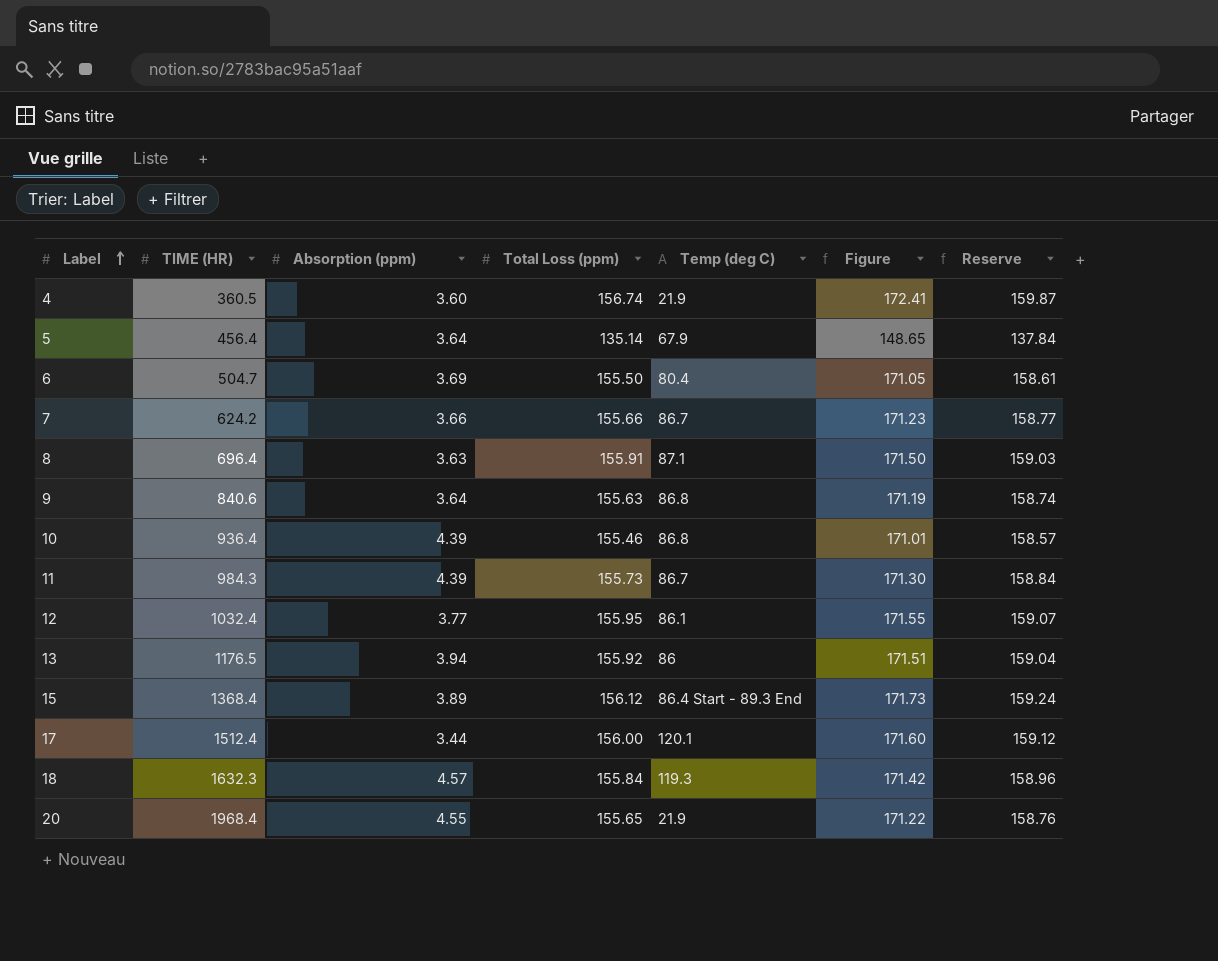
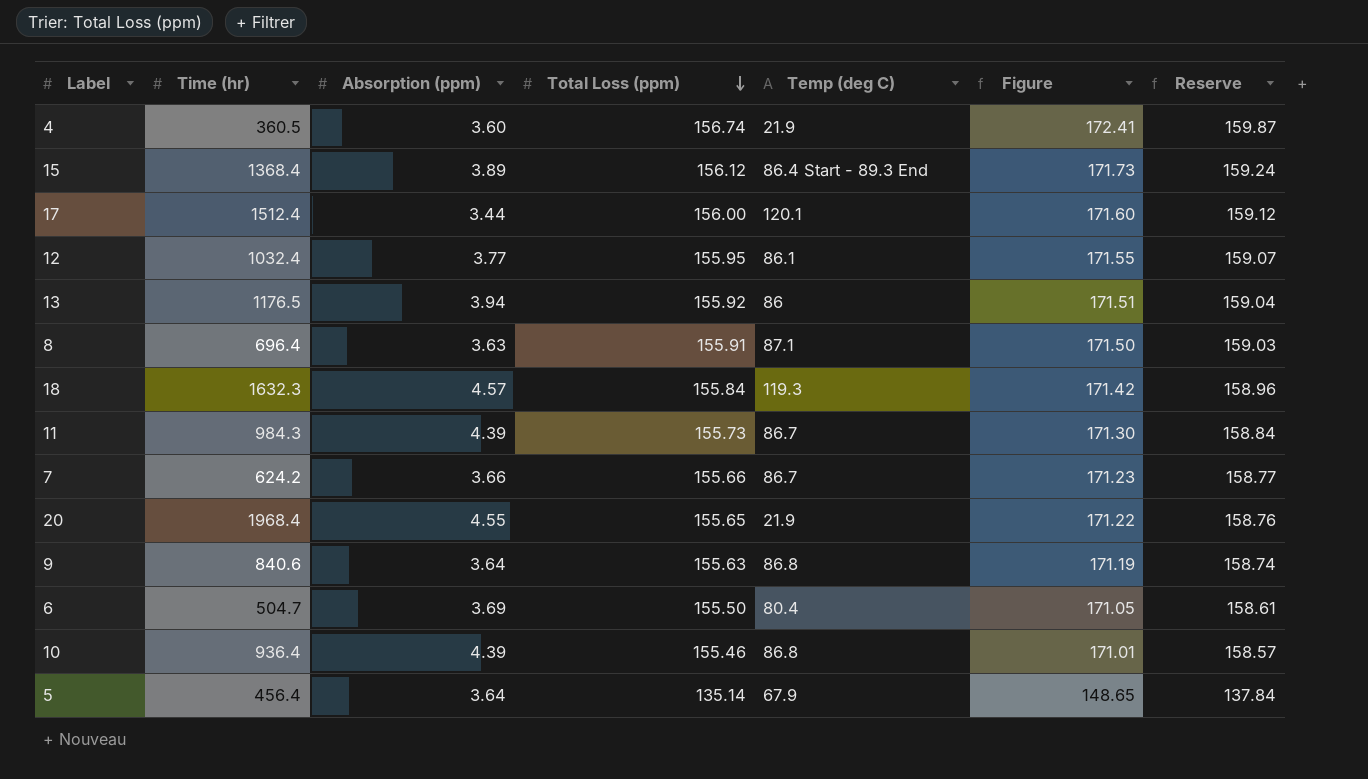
row order: Label ascending -> Total Loss (ppm) descending
column name: TIME (HR) -> Time (hr)

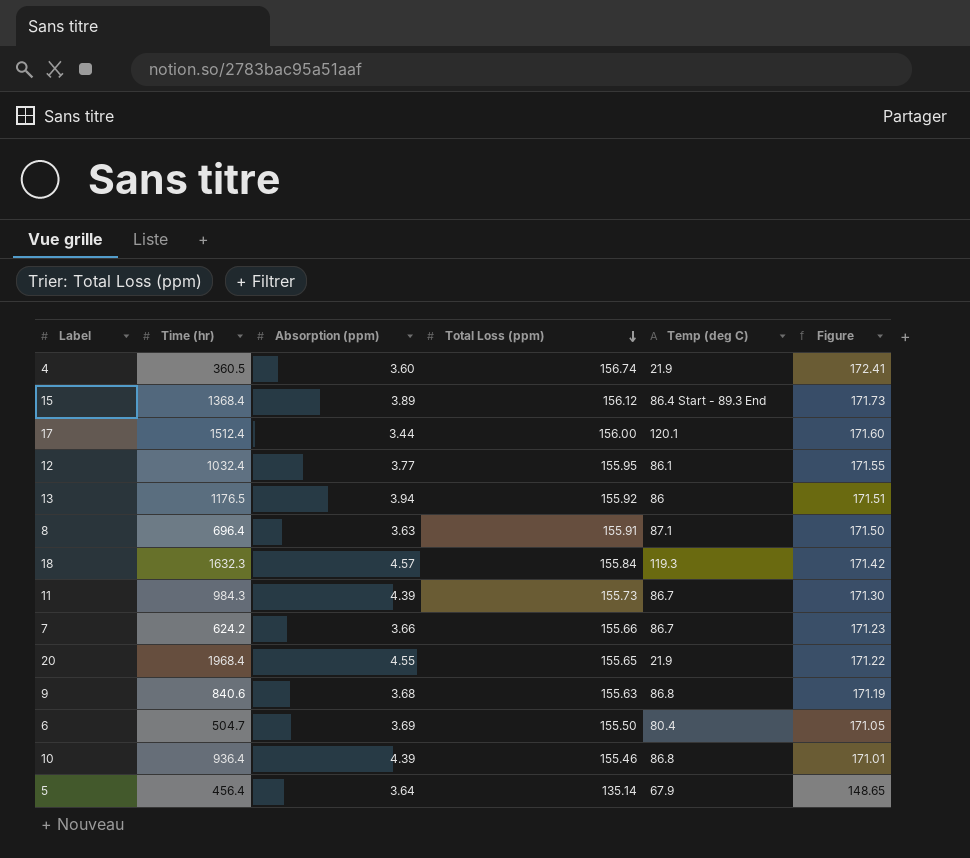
column Reserve | formula: [Total Loss (ppm)] * 1.02 -> none
9 | Absorption (ppm): 3.64 -> 3.68

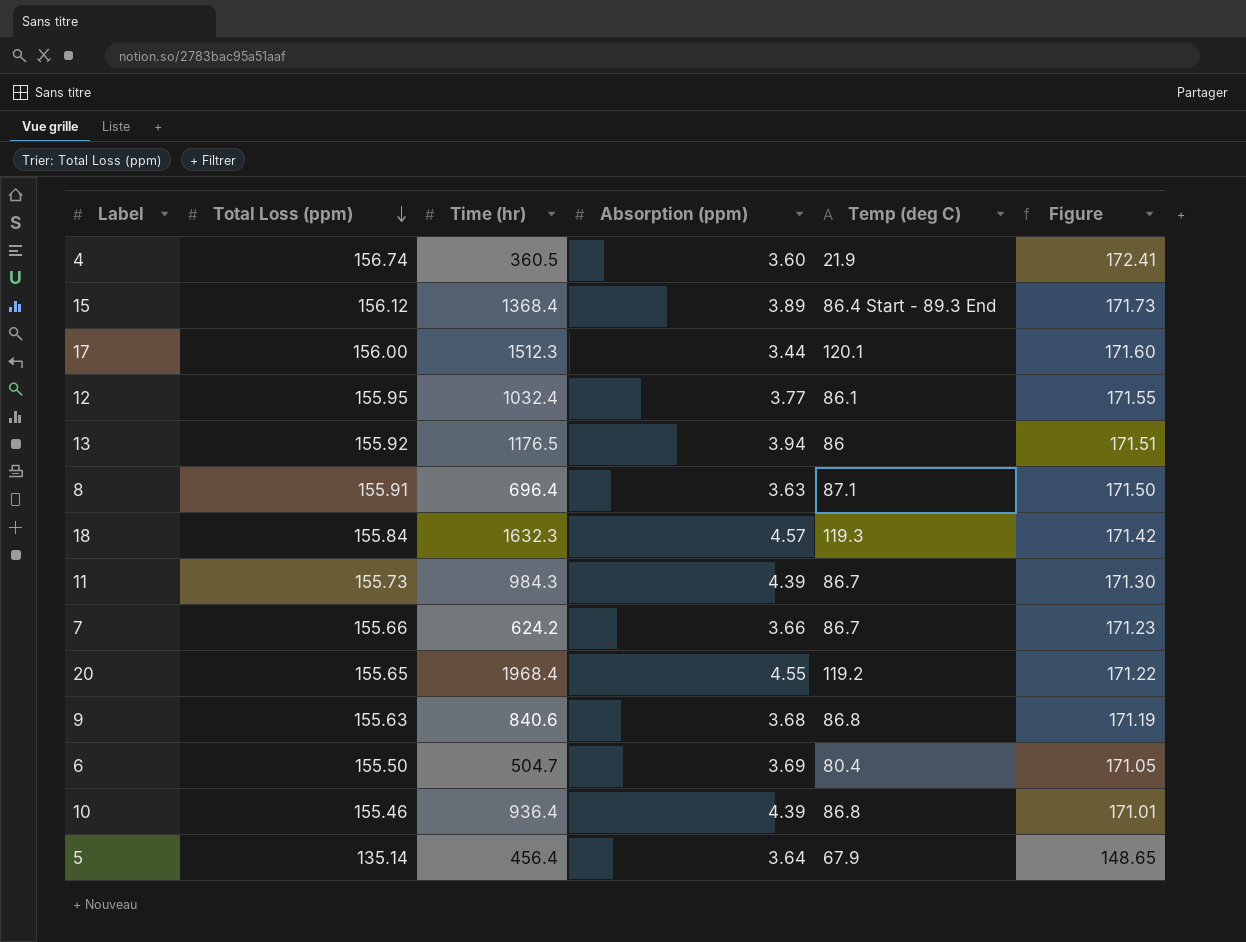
column Total Loss (ppm) | position: 4 -> 2
17 | Time (hr): 1512.4 -> 1512.3
20 | Temp (deg C): 21.9 -> 119.2

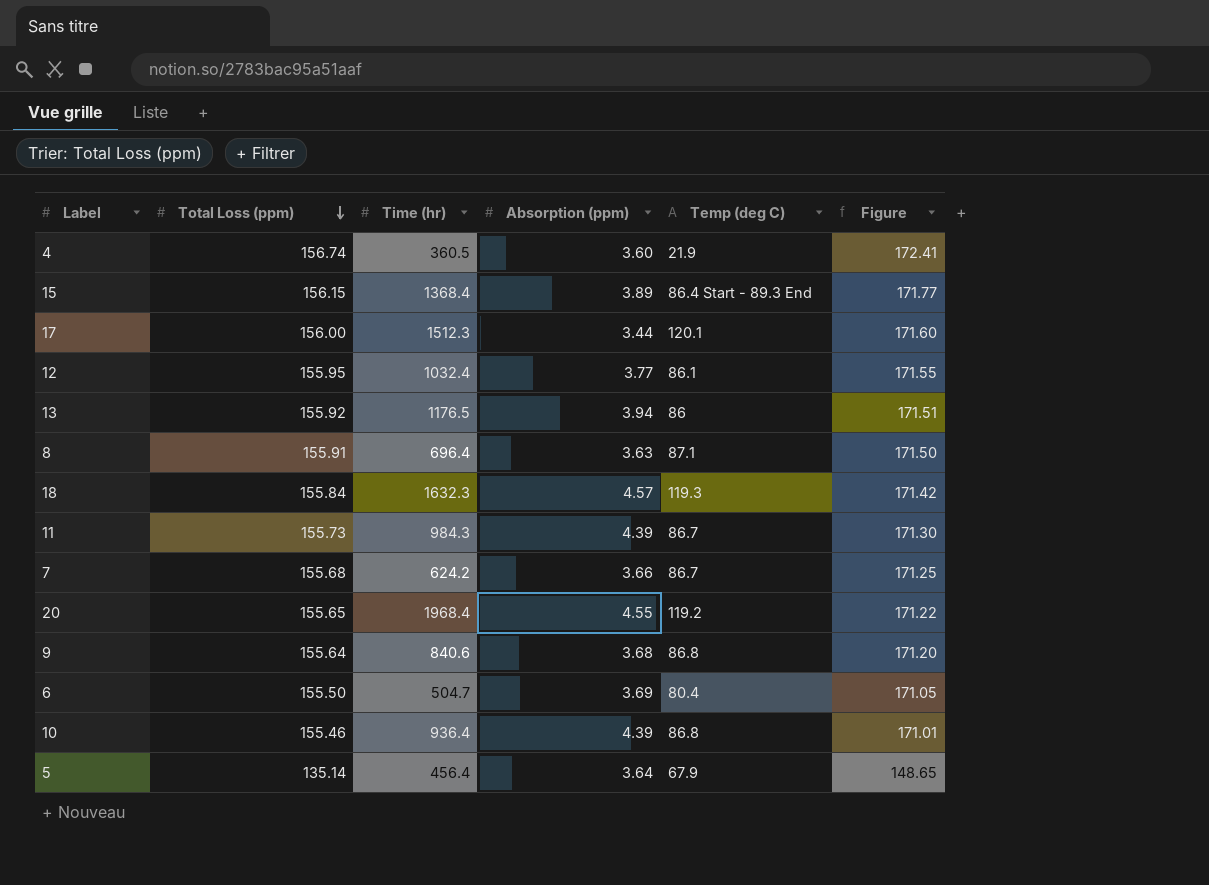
15 | Total Loss (ppm): 156.12 -> 156.15
15 | Figure: 171.73 -> 171.77
7 | Total Loss (ppm): 155.66 -> 155.68
7 | Figure: 171.23 -> 171.25
9 | Total Loss (ppm): 155.63 -> 155.64
9 | Figure: 171.19 -> 171.20

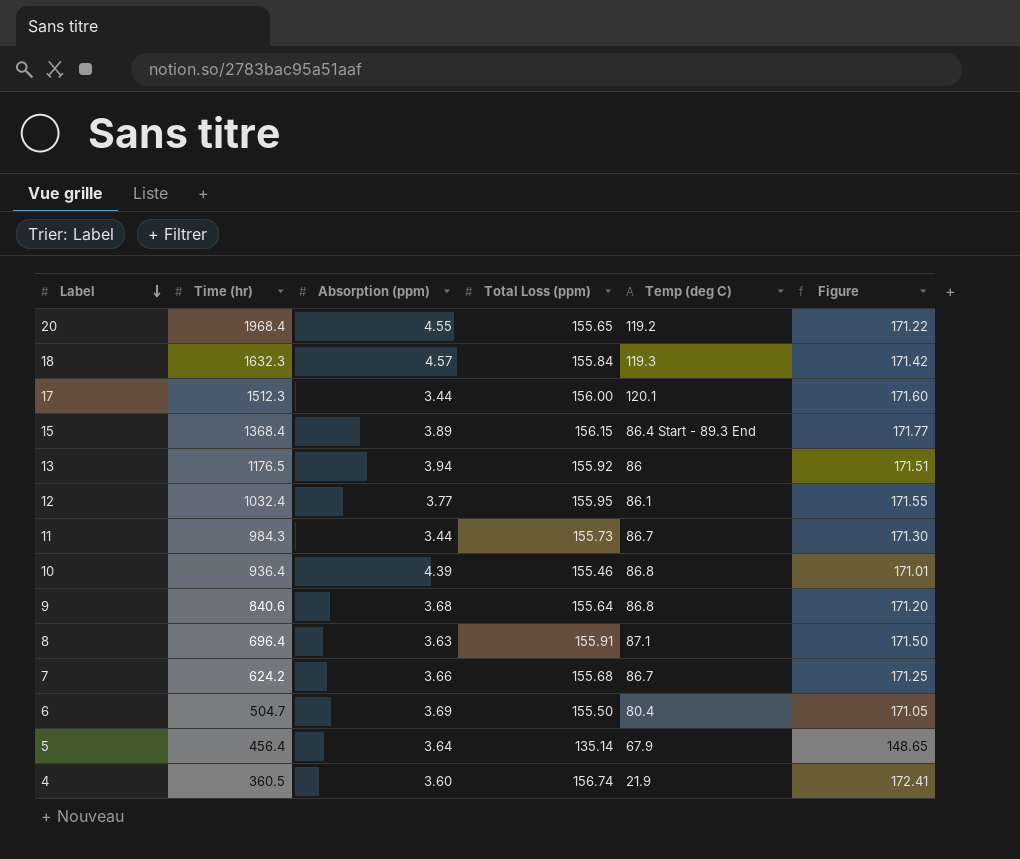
row order: Total Loss (ppm) descending -> Label descending
column Total Loss (ppm) | position: 2 -> 4
11 | Absorption (ppm): 4.39 -> 3.44

